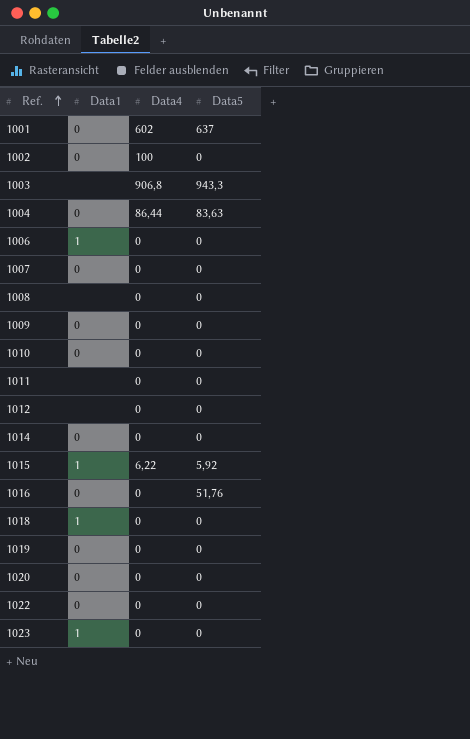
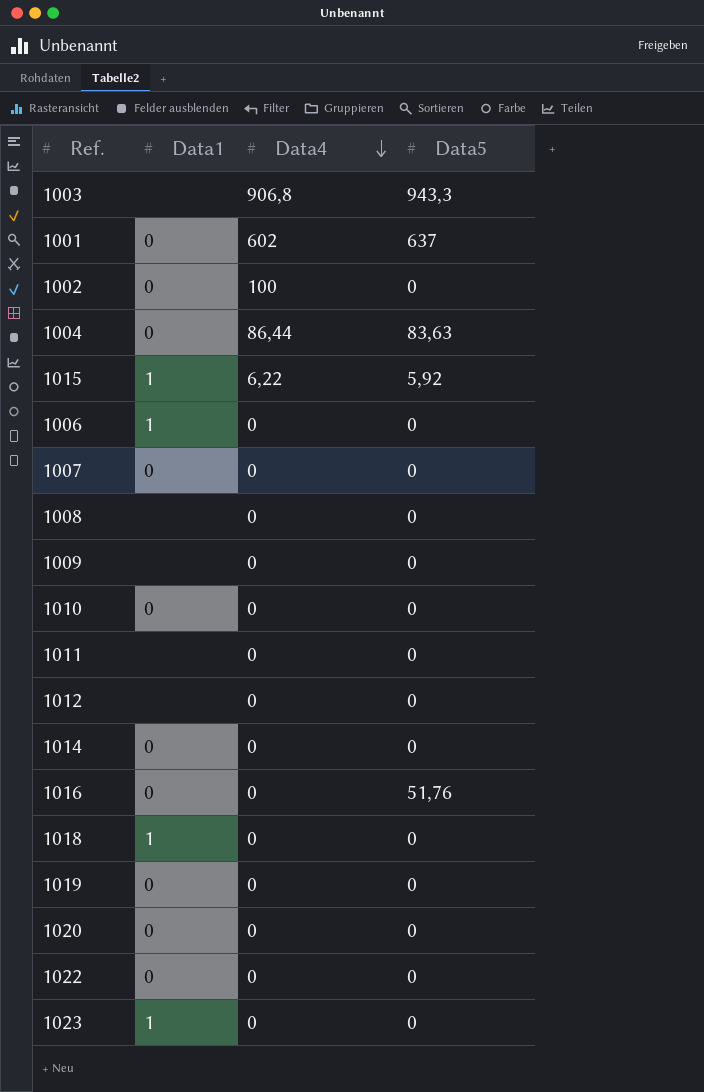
row order: Ref. ascending -> Data4 descending
1009 | Data1: 0 -> none

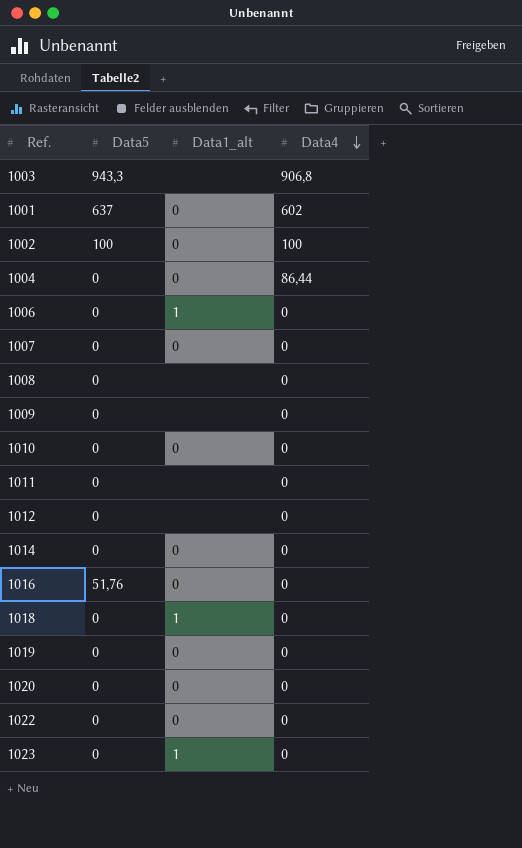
column Data5 | position: 4 -> 2
column name: Data1 -> Data1_alt
row 1015: 1 | 6,22 | 5,92 -> none
1002 | Data5: 0 -> 100
1004 | Data5: 83,63 -> 0

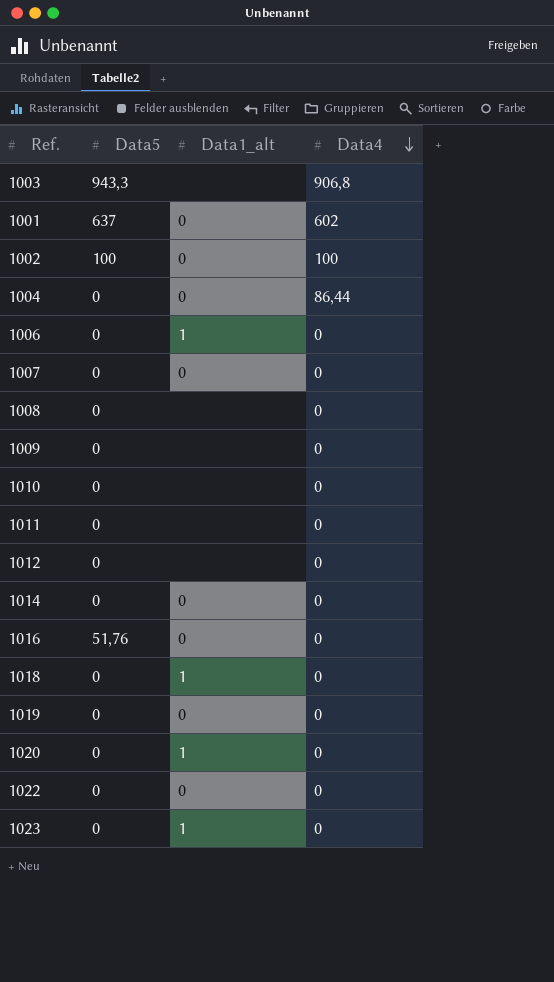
1010 | Data1_alt: 0 -> none
1020 | Data1_alt: 0 -> 1

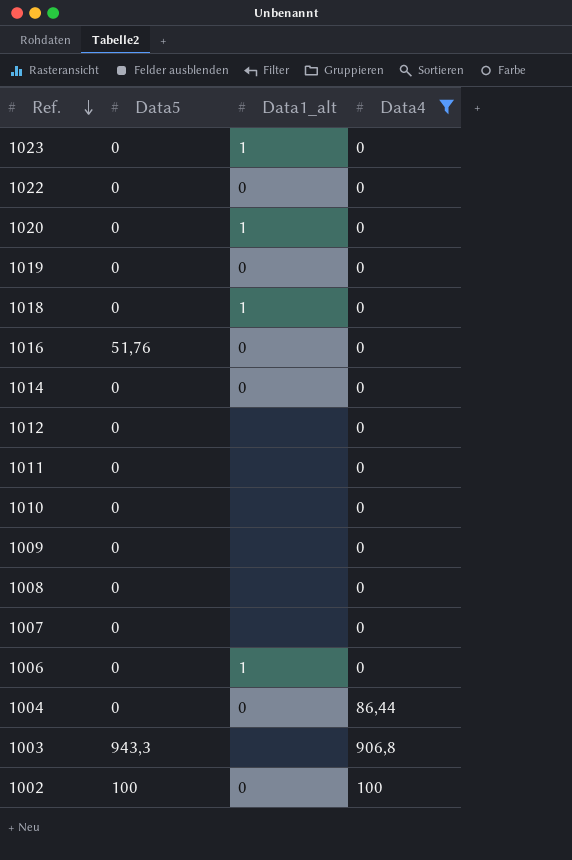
filter: none -> Data4 != 602
row order: Data4 descending -> Ref. descending
1007 | Data1_alt: 0 -> none

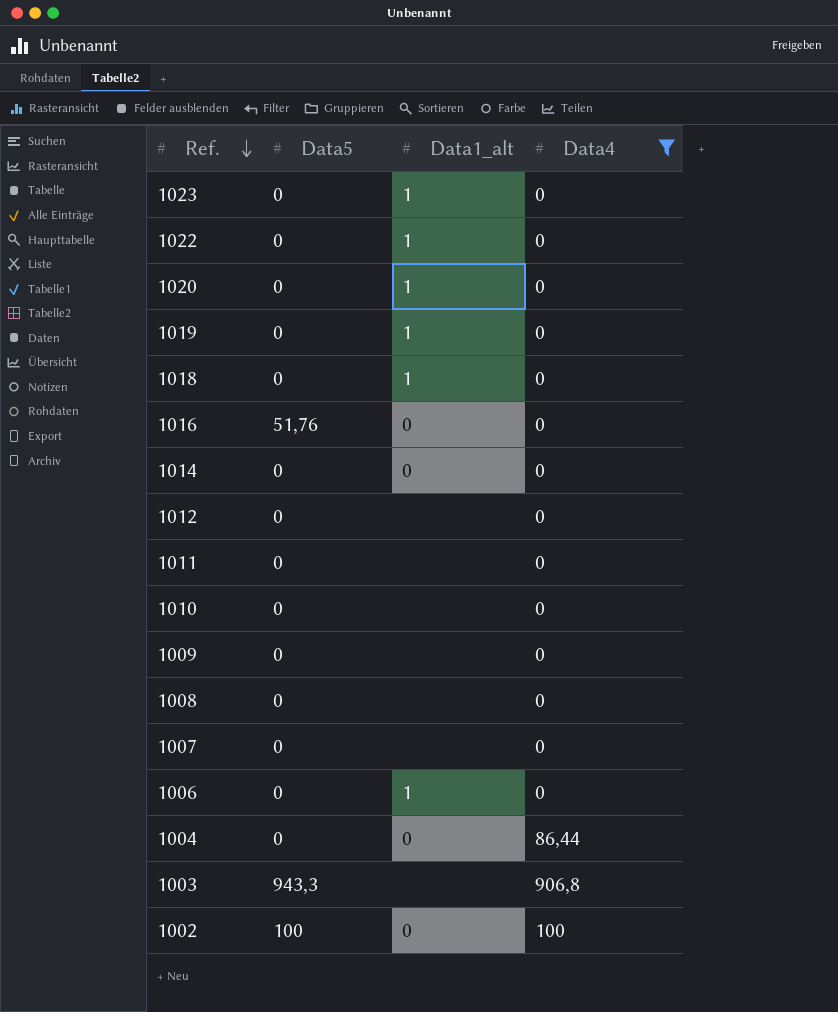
1022 | Data1_alt: 0 -> 1
1019 | Data1_alt: 0 -> 1

